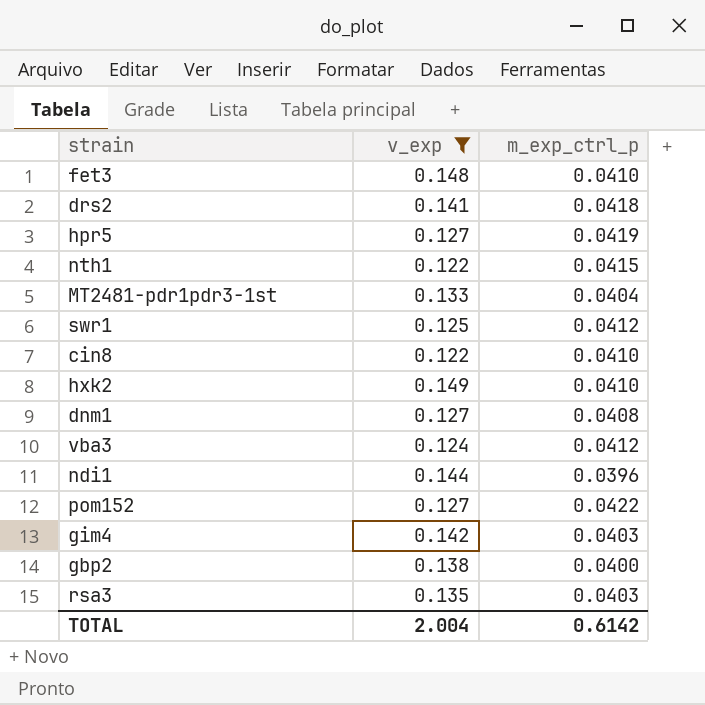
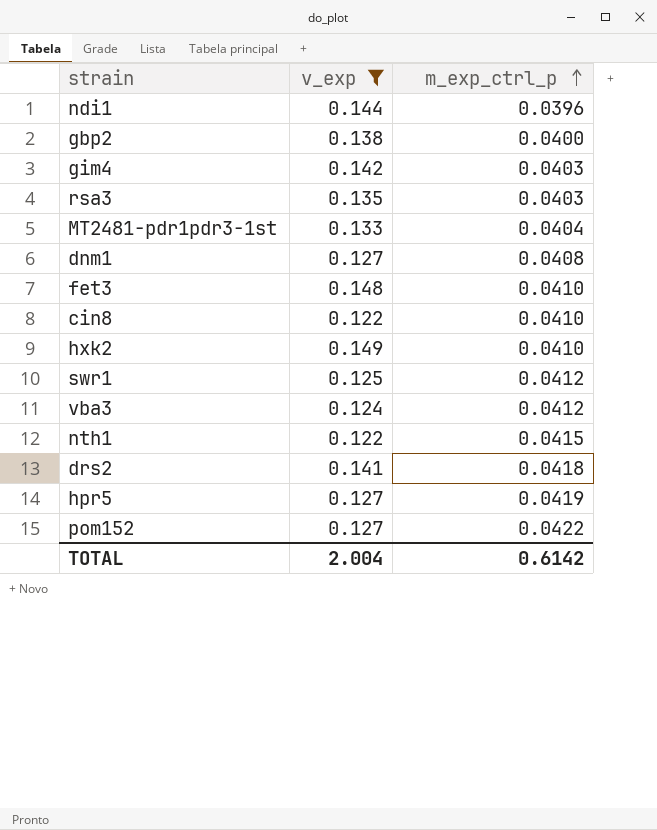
row order: none -> m_exp_ctrl_p ascending

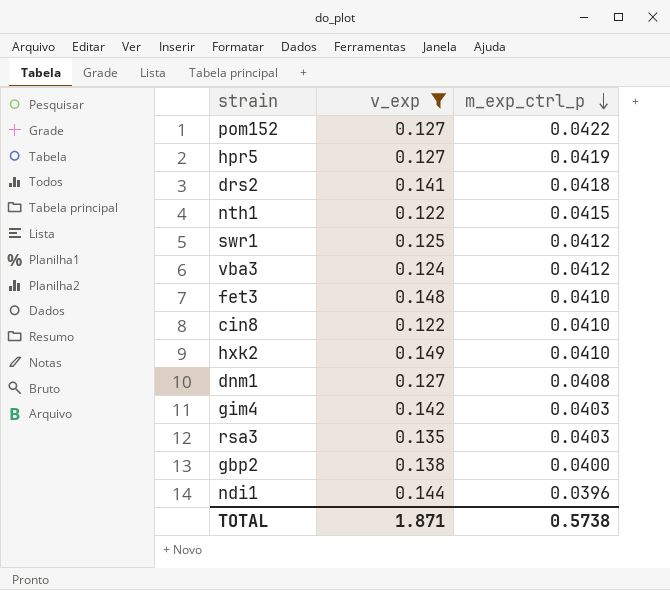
row order: m_exp_ctrl_p ascending -> m_exp_ctrl_p descending
row MT2481-pdr1pdr3-1st: 0.133 | 0.0404 -> none
TOTAL | v_exp: 2.004 -> 1.871
TOTAL | m_exp_ctrl_p: 0.6142 -> 0.5738

